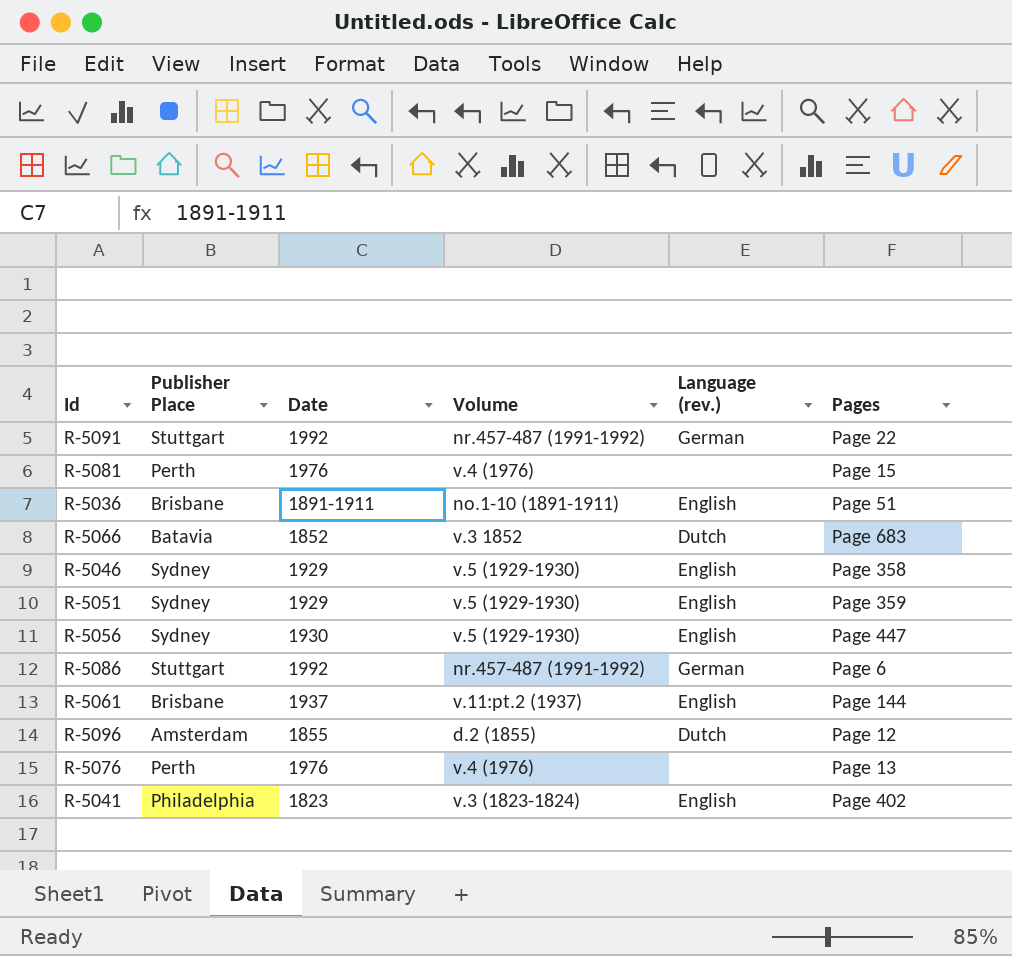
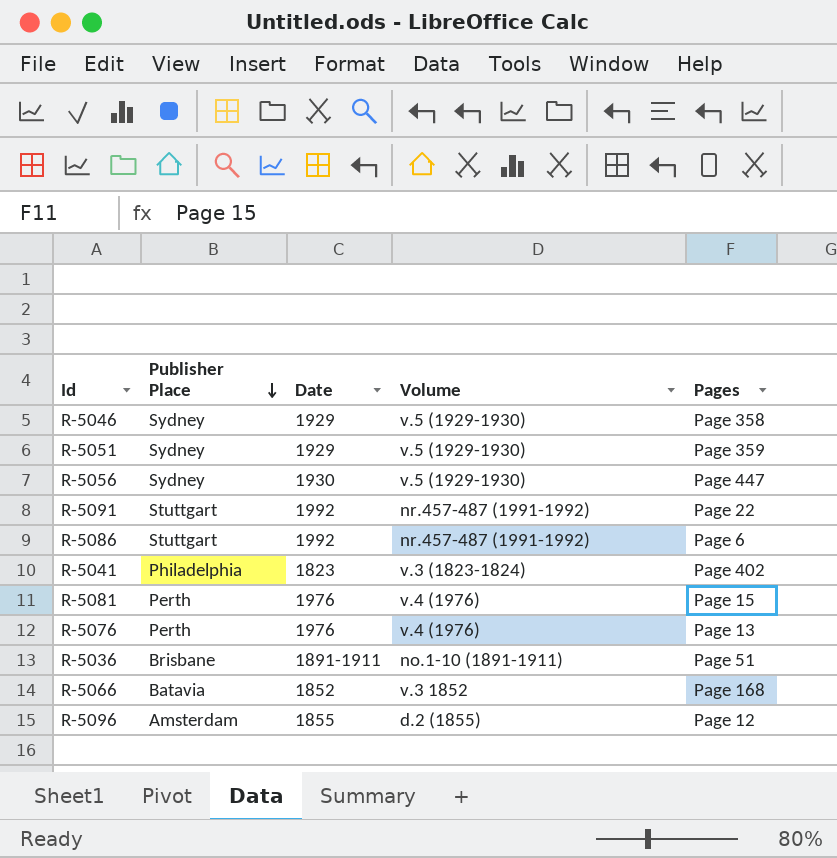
row order: none -> Publisher Place descending
column Language (rev.) | position: 5 -> none
row R-5061: Brisbane | 1937 | v.11:pt.2 (1937) | English | Page 144 -> none
R-5066 | Pages: Page 683 -> Page 168

